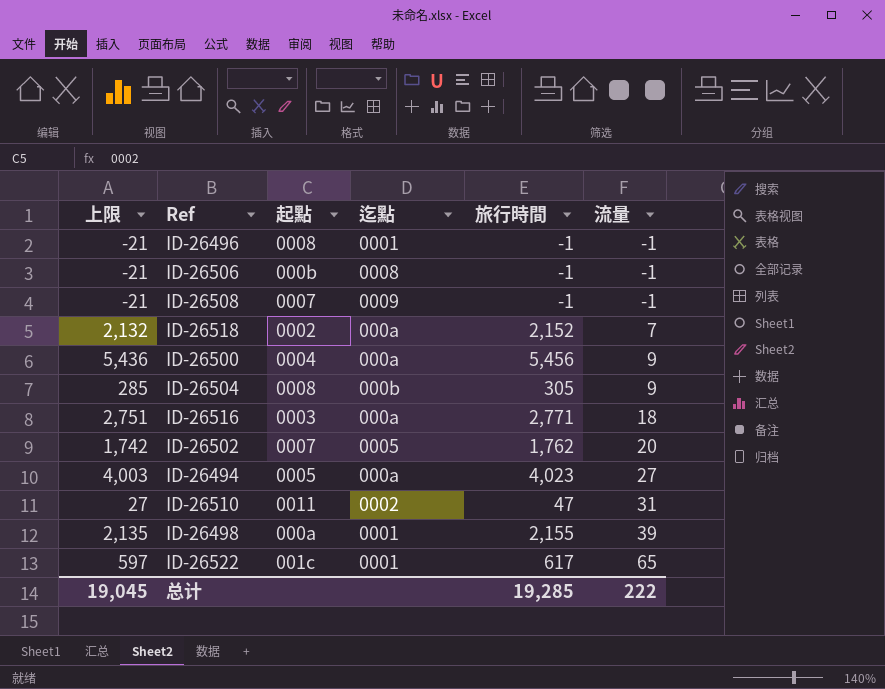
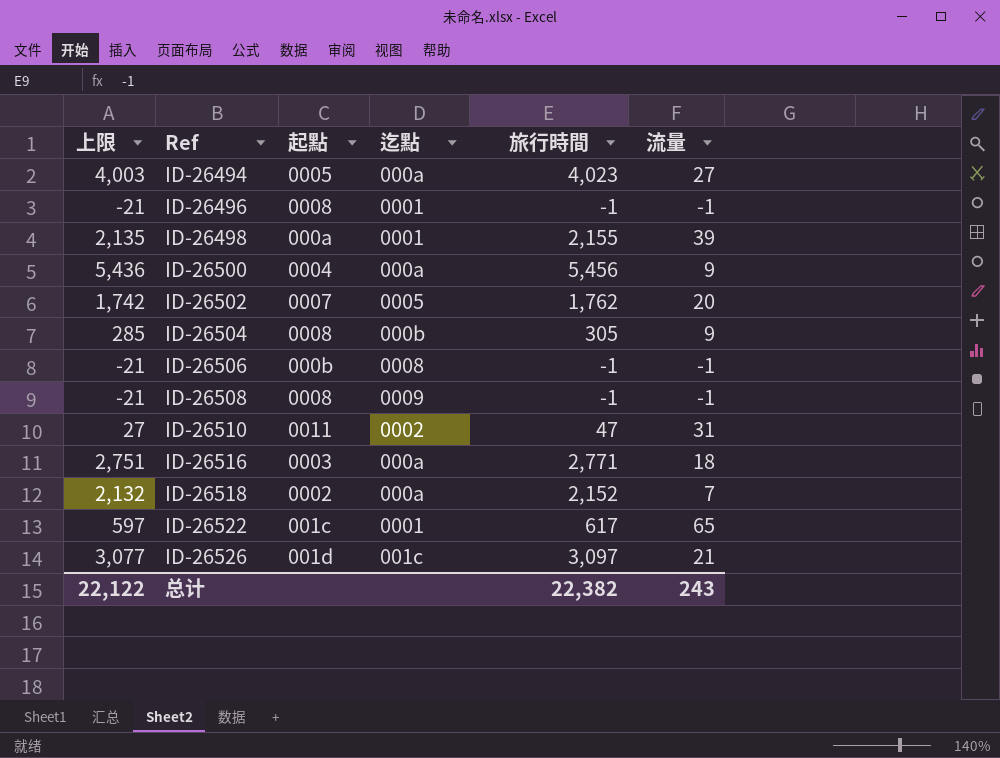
row order: 流量 ascending -> Ref ascending
ID-26508 | 起點: 0007 -> 0008
row ID-26526: none -> 3,077 | 001d | 001c | 3,097 | 21
总计 | 上限: 19,045 -> 22,122
总计 | 旅行時間: 19,285 -> 22,382
总计 | 流量: 222 -> 243

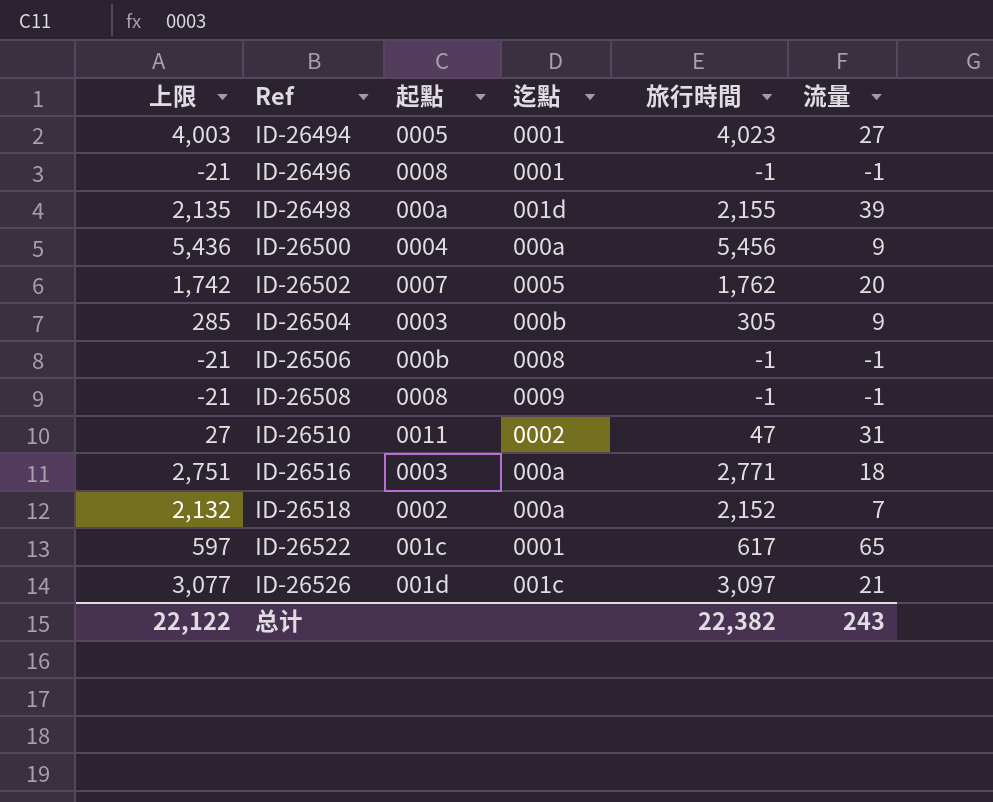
ID-26494 | 迄點: 000a -> 0001
ID-26498 | 迄點: 0001 -> 001d
ID-26504 | 起點: 0008 -> 0003

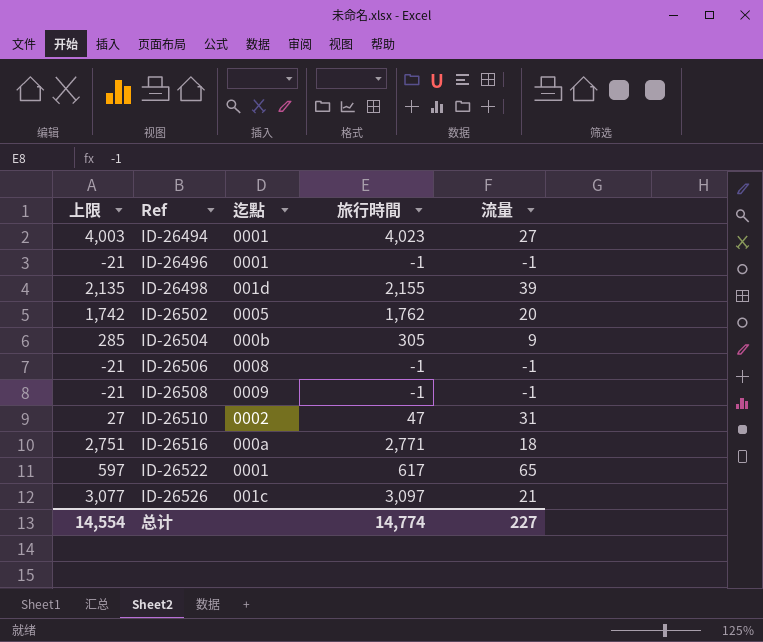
column 起點 | position: 3 -> none
row ID-26500: 5,436 | 0004 | 000a | 5,456 | 9 -> none
row ID-26518: 2,132 | 0002 | 000a | 2,152 | 7 -> none
总计 | 上限: 22,122 -> 14,554
总计 | 旅行時間: 22,382 -> 14,774
总计 | 流量: 243 -> 227

